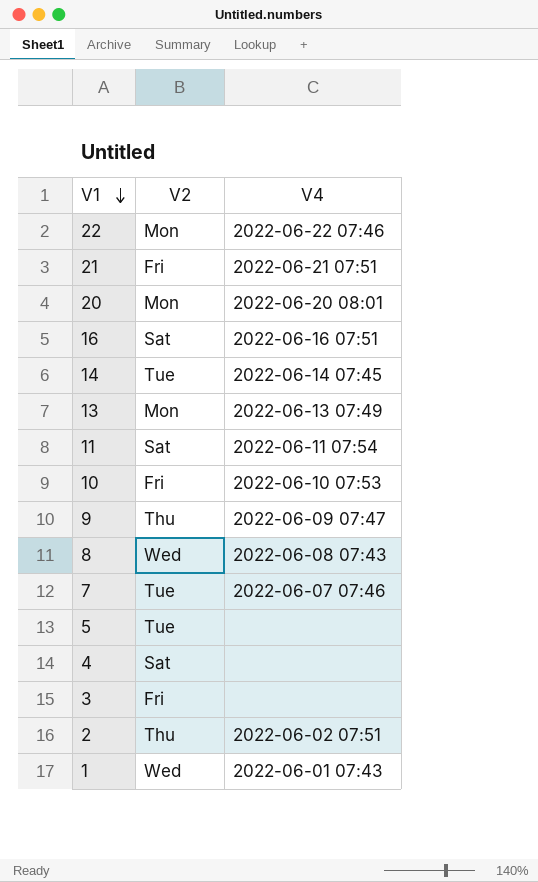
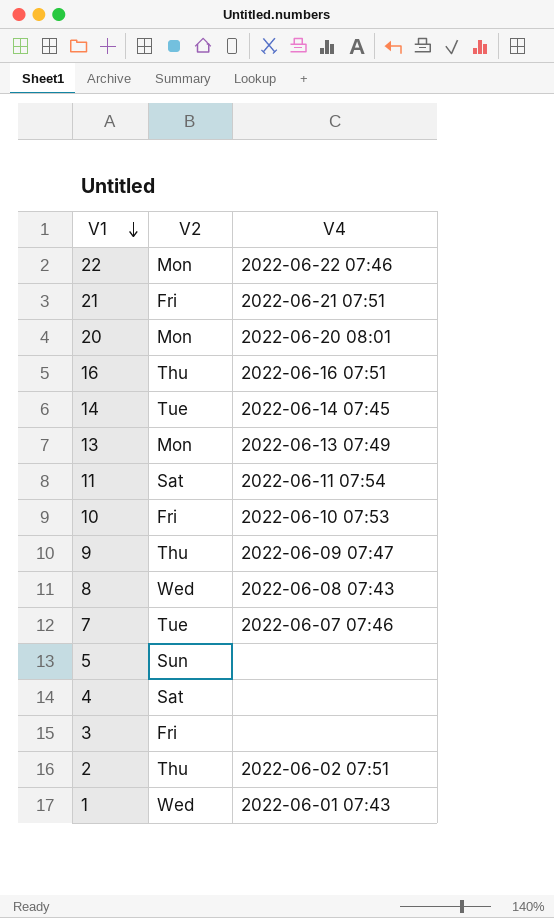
16 | V2: Sat -> Thu
5 | V2: Tue -> Sun

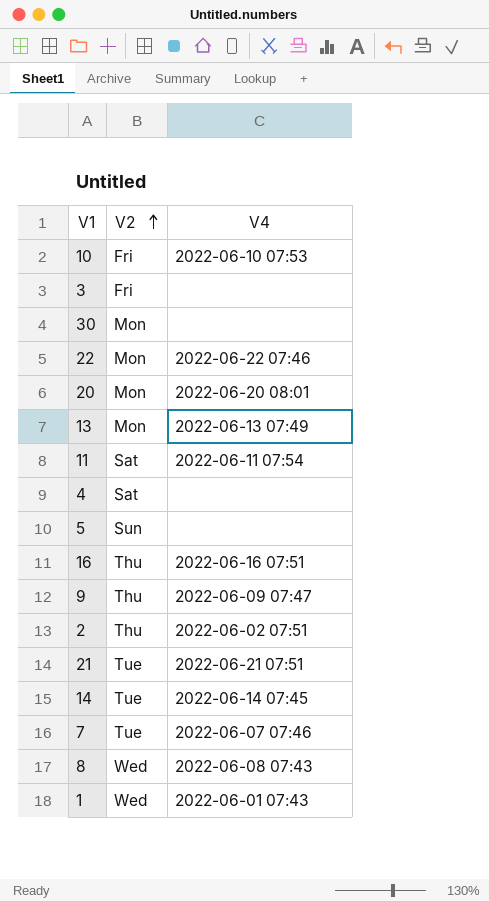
row order: V1 descending -> V2 ascending
row 30: none -> Mon | none
21 | V2: Fri -> Tue

